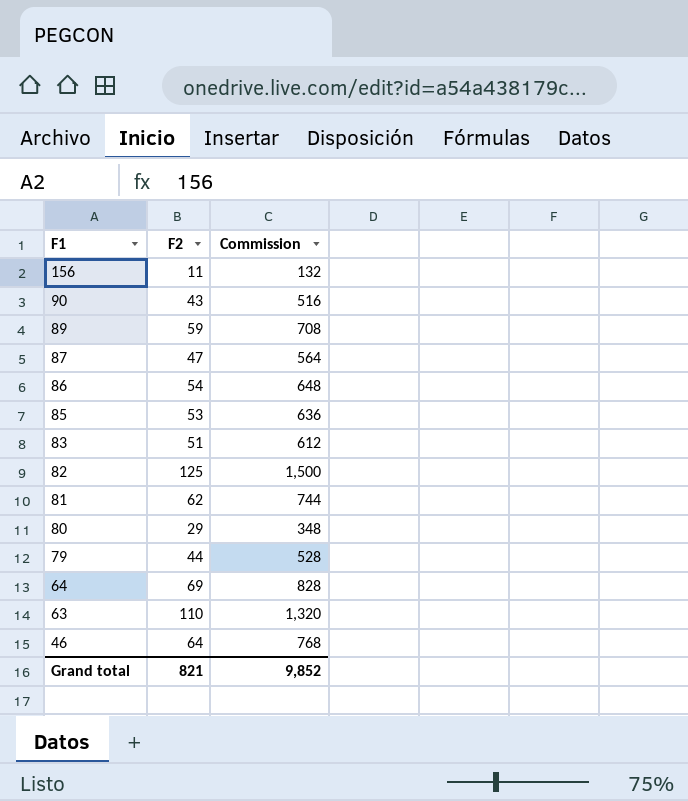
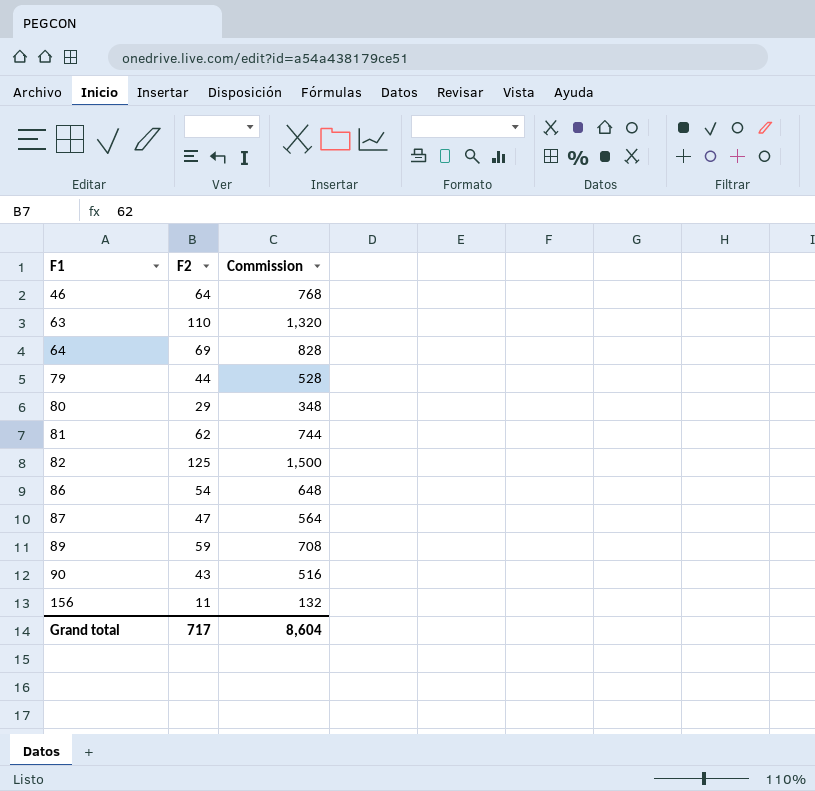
row order: F1 descending -> F1 ascending
row 85: 53 | 636 -> none
row 83: 51 | 612 -> none
Grand total | F2: 821 -> 717
Grand total | Commission: 9,852 -> 8,604

